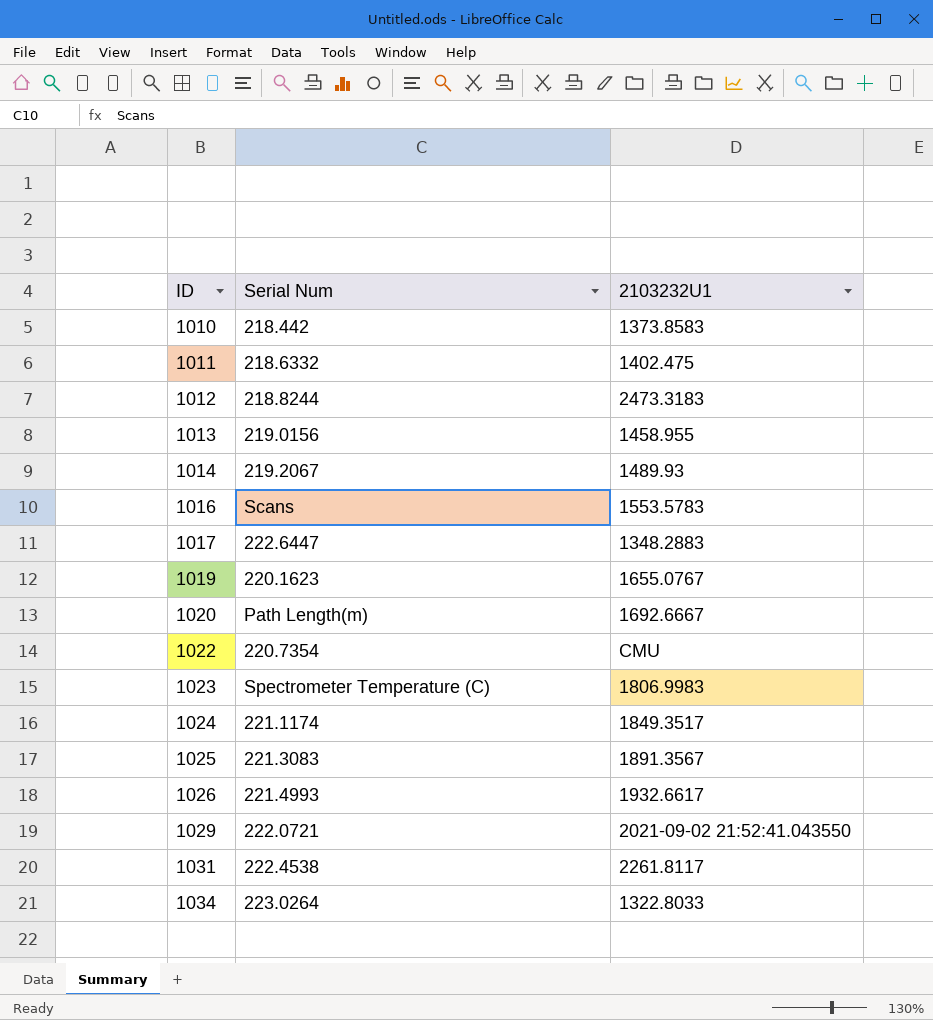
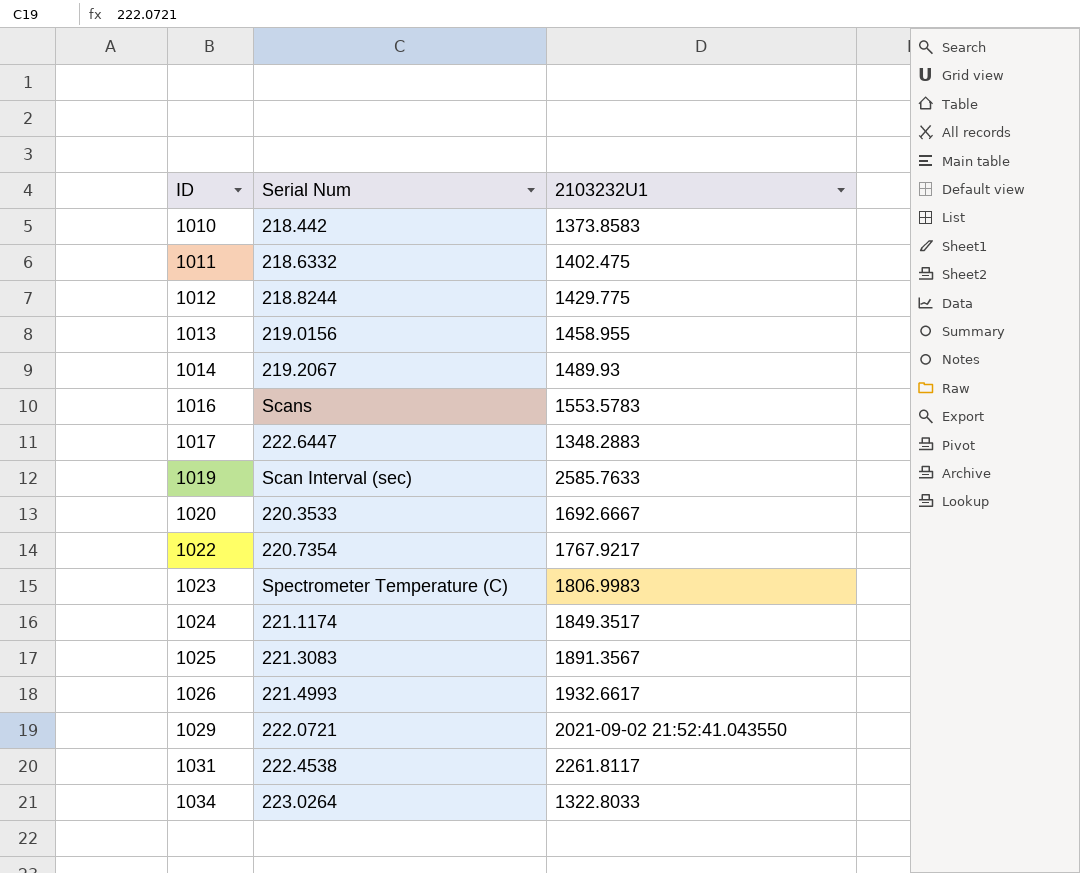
1012 | 2103232U1: 2473.3183 -> 1429.775
1019 | Serial Num: 220.1623 -> Scan Interval (sec)
1019 | 2103232U1: 1655.0767 -> 2585.7633
1020 | Serial Num: Path Length(m) -> 220.3533
1022 | 2103232U1: CMU -> 1767.9217

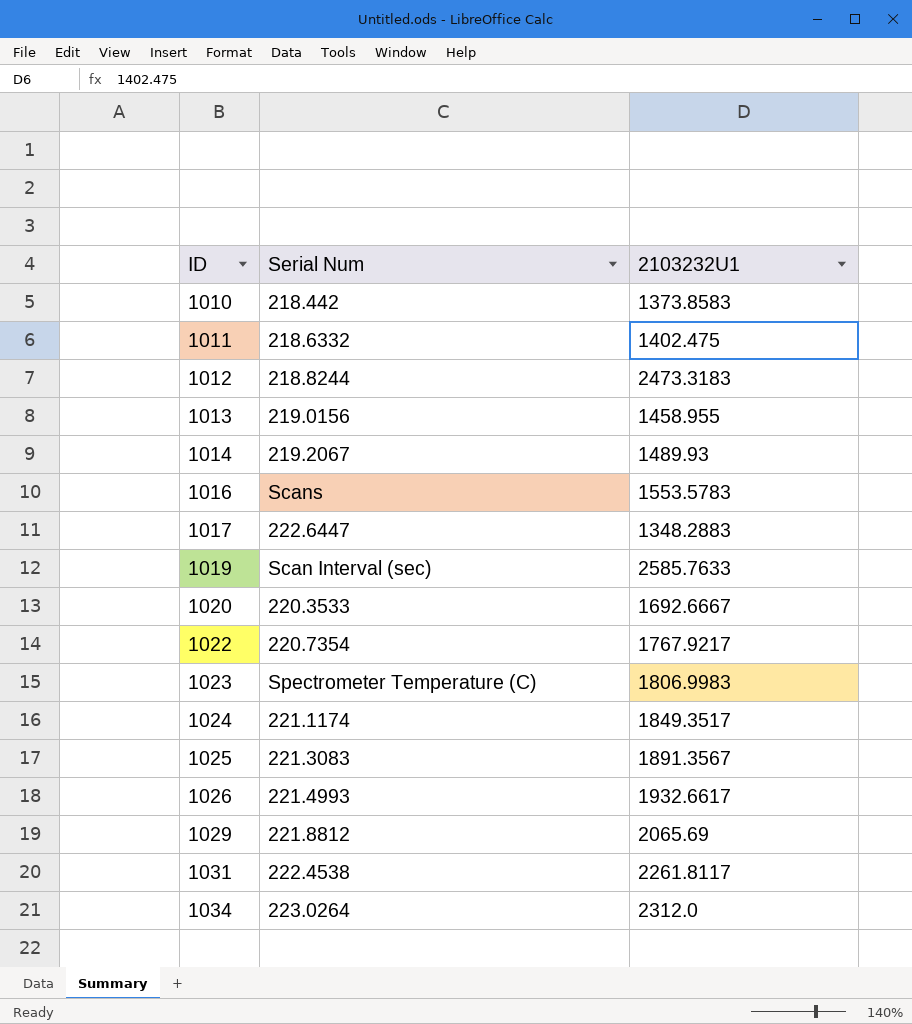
1012 | 2103232U1: 1429.775 -> 2473.3183
1029 | Serial Num: 222.0721 -> 221.8812
1029 | 2103232U1: 2021-09-02 21:52:41.043550 -> 2065.69
1034 | 2103232U1: 1322.8033 -> 2312.0

